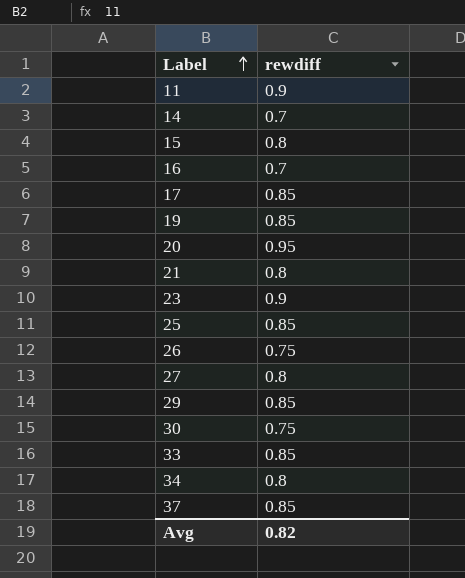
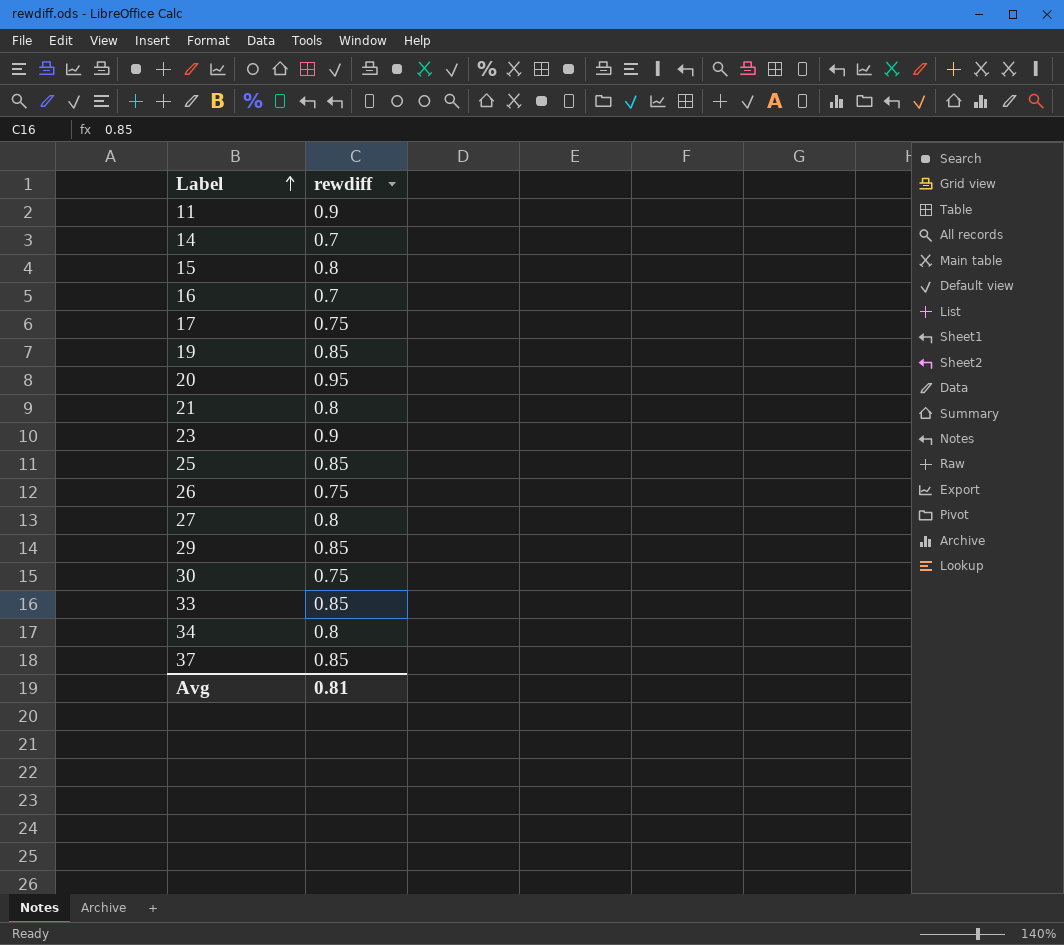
17 | rewdiff: 0.85 -> 0.75
Avg | rewdiff: 0.82 -> 0.81

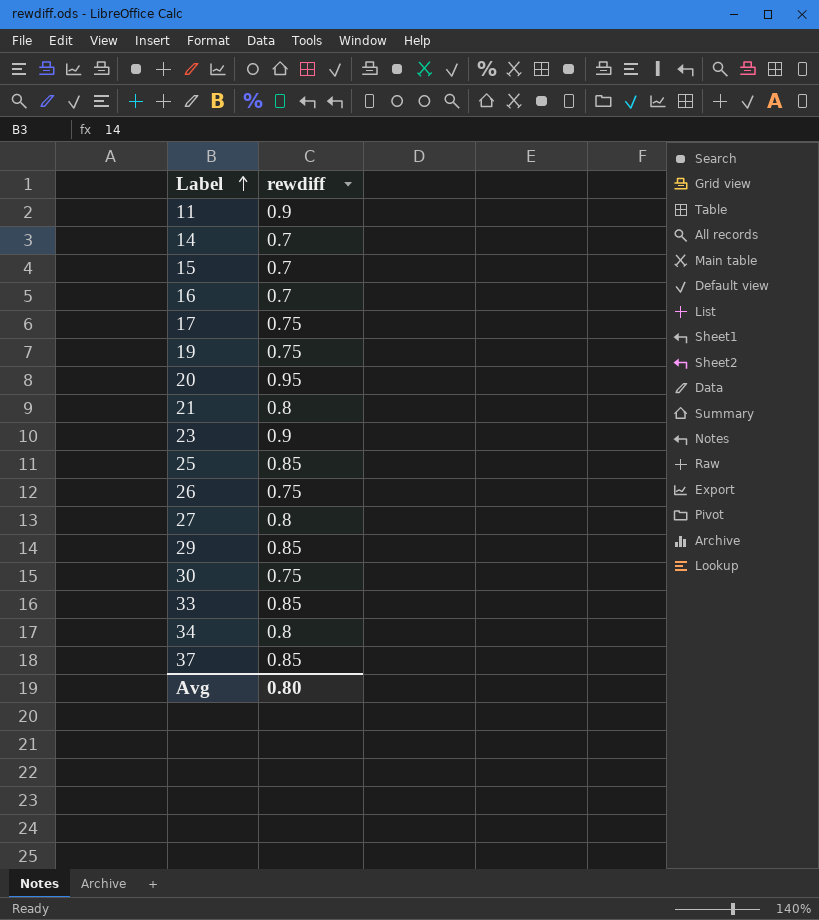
15 | rewdiff: 0.8 -> 0.7
19 | rewdiff: 0.85 -> 0.75
Avg | rewdiff: 0.81 -> 0.80

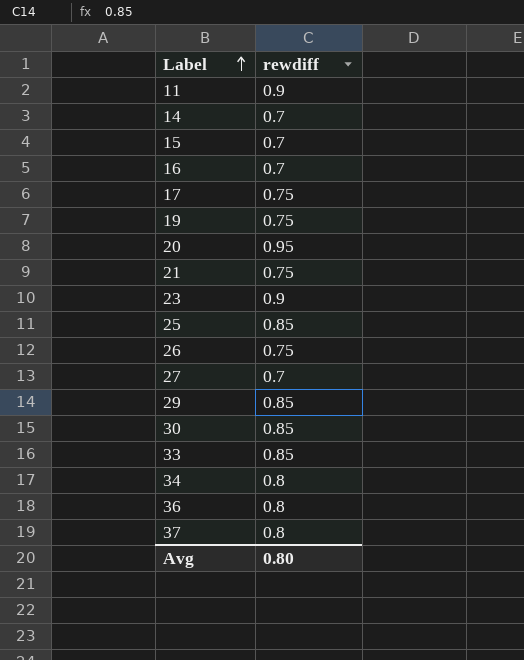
21 | rewdiff: 0.8 -> 0.75
27 | rewdiff: 0.8 -> 0.7
30 | rewdiff: 0.75 -> 0.85
row 36: none -> 0.8
37 | rewdiff: 0.85 -> 0.8

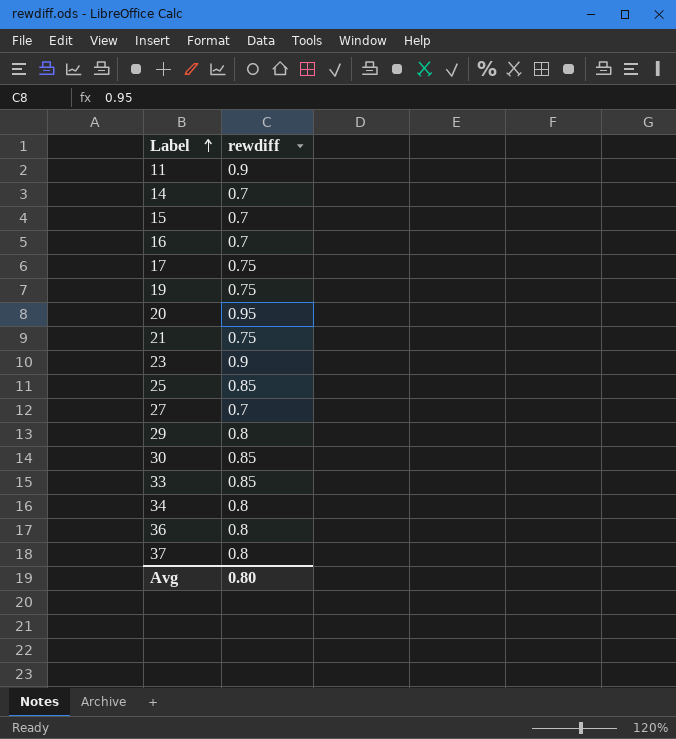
row 26: 0.75 -> none
29 | rewdiff: 0.85 -> 0.8

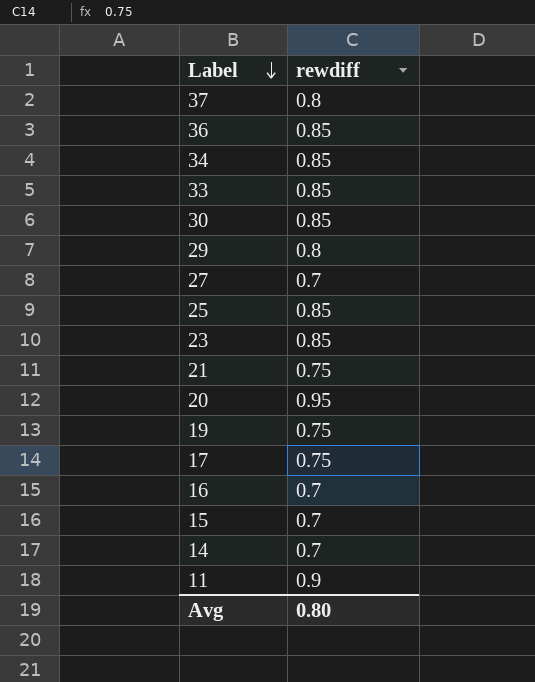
row order: Label ascending -> Label descending
36 | rewdiff: 0.8 -> 0.85
34 | rewdiff: 0.8 -> 0.85
23 | rewdiff: 0.9 -> 0.85

